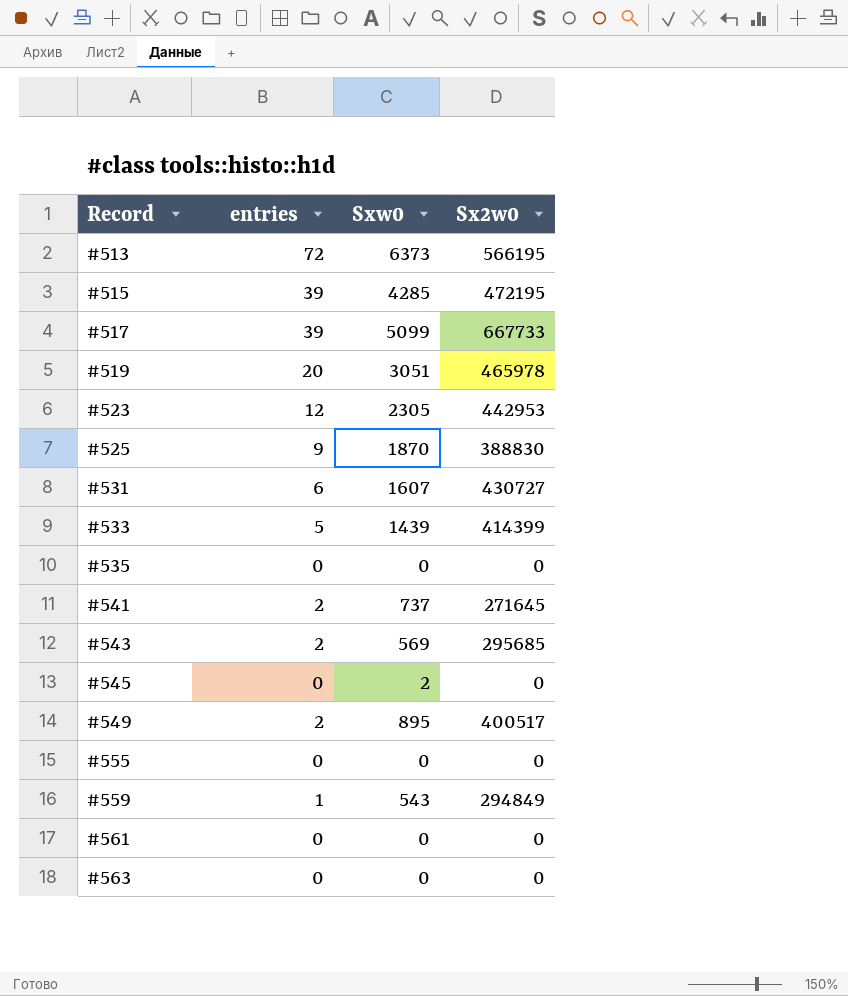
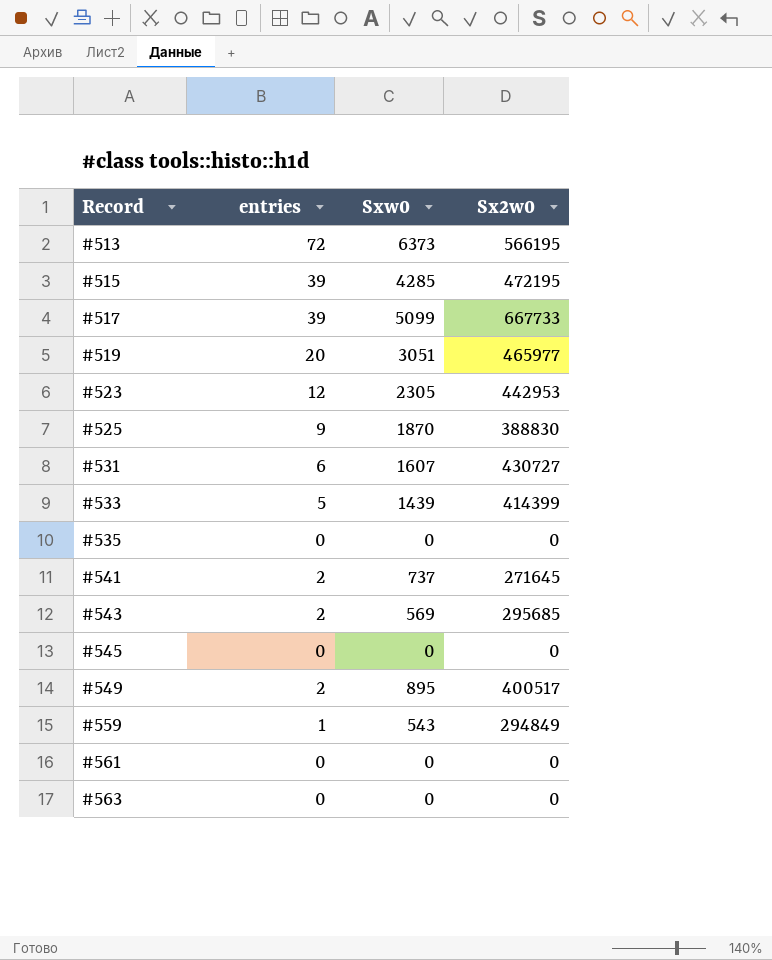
row #555: 0 | 0 | 0 -> none
#519 | Sx2w0: 465978 -> 465977
#545 | Sxw0: 2 -> 0

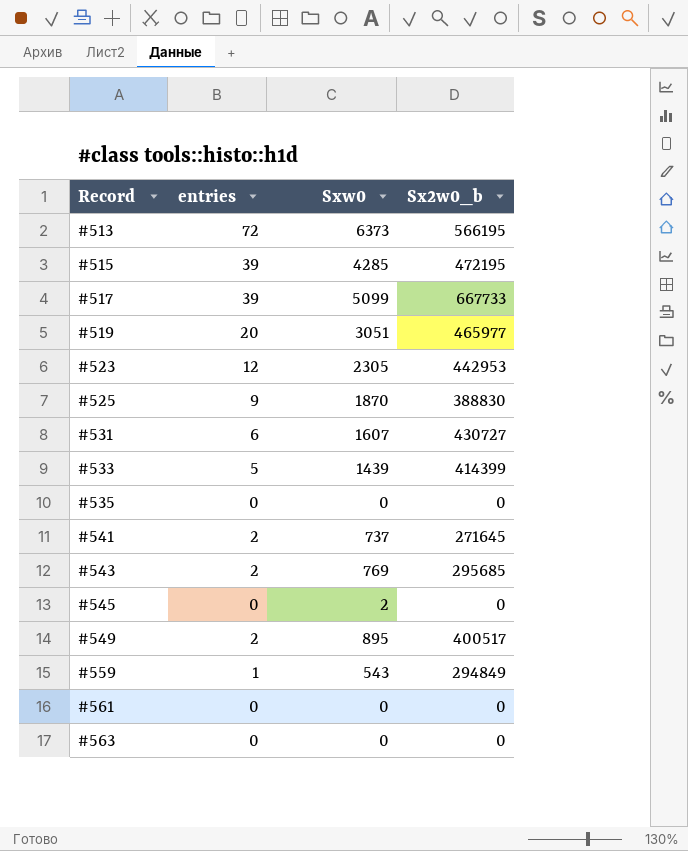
column name: Sx2w0 -> Sx2w0_b
#543 | Sxw0: 569 -> 769
#545 | Sxw0: 0 -> 2

